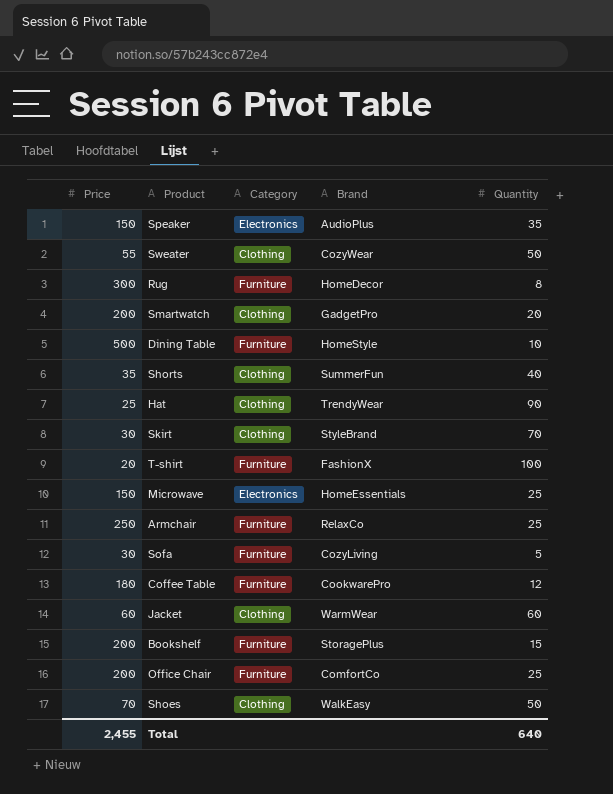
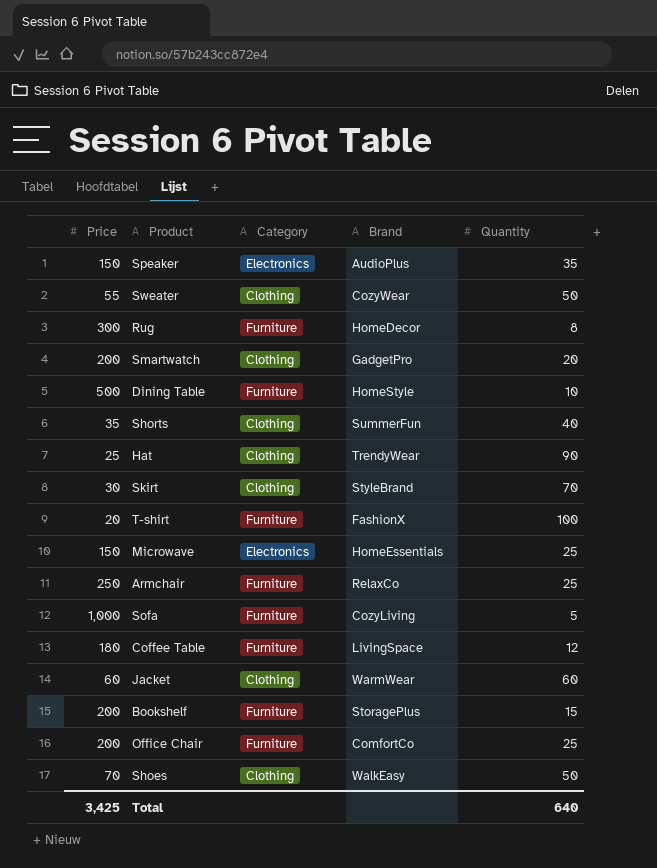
Sofa | Price: 30 -> 1,000
Coffee Table | Brand: CookwarePro -> LivingSpace
Total | Price: 2,455 -> 3,425

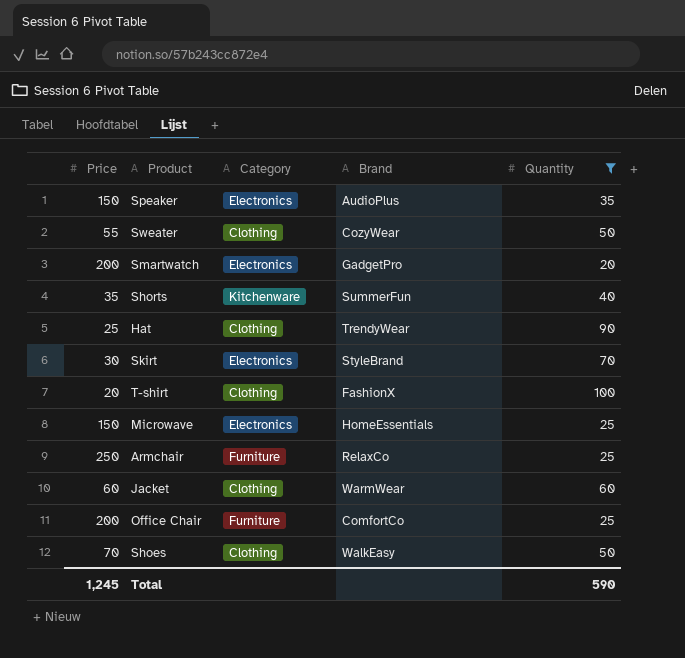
filter: none -> Quantity >= 20
Smartwatch | Category: Clothing -> Electronics
Shorts | Category: Clothing -> Kitchenware
Skirt | Category: Clothing -> Electronics
T-shirt | Category: Furniture -> Clothing
Total | Price: 3,425 -> 1,245
Total | Quantity: 640 -> 590

